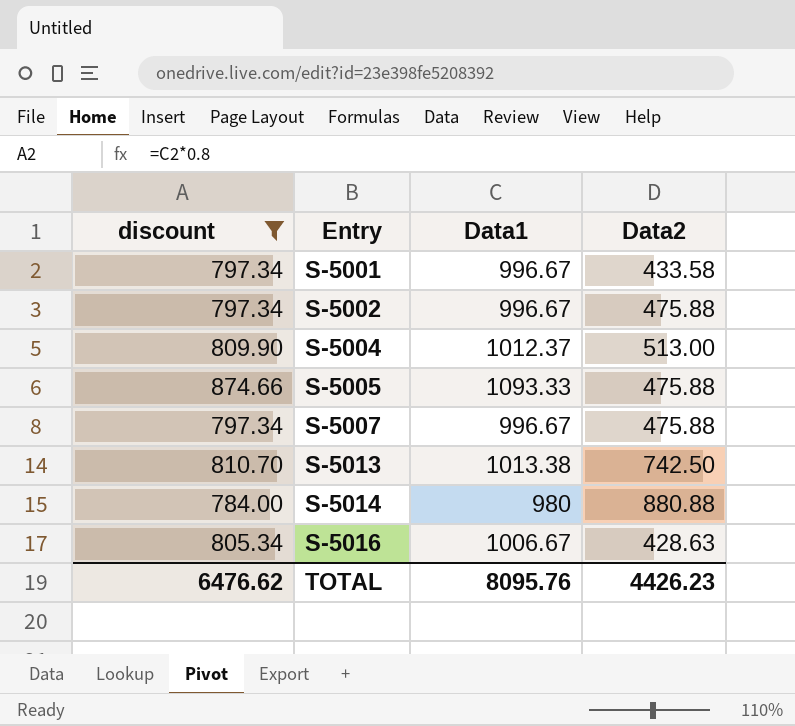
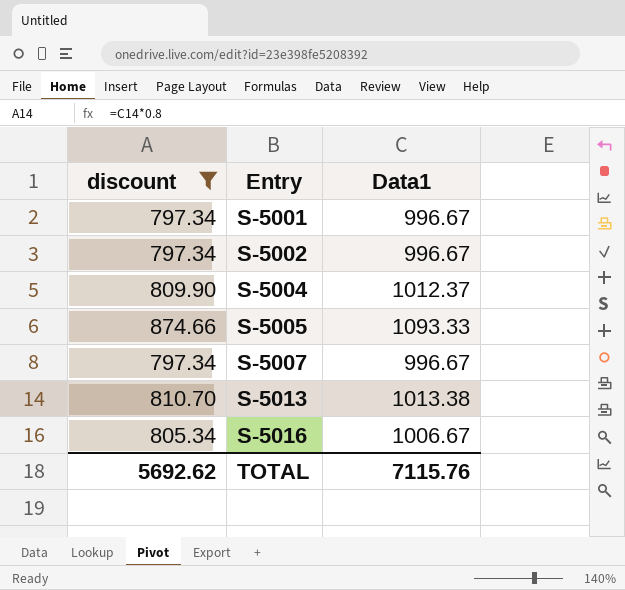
column Data2 | position: 4 -> none
row S-5014: 784.00 | 980 | 880.88 -> none
TOTAL | discount: 6476.62 -> 5692.62
TOTAL | Data1: 8095.76 -> 7115.76

